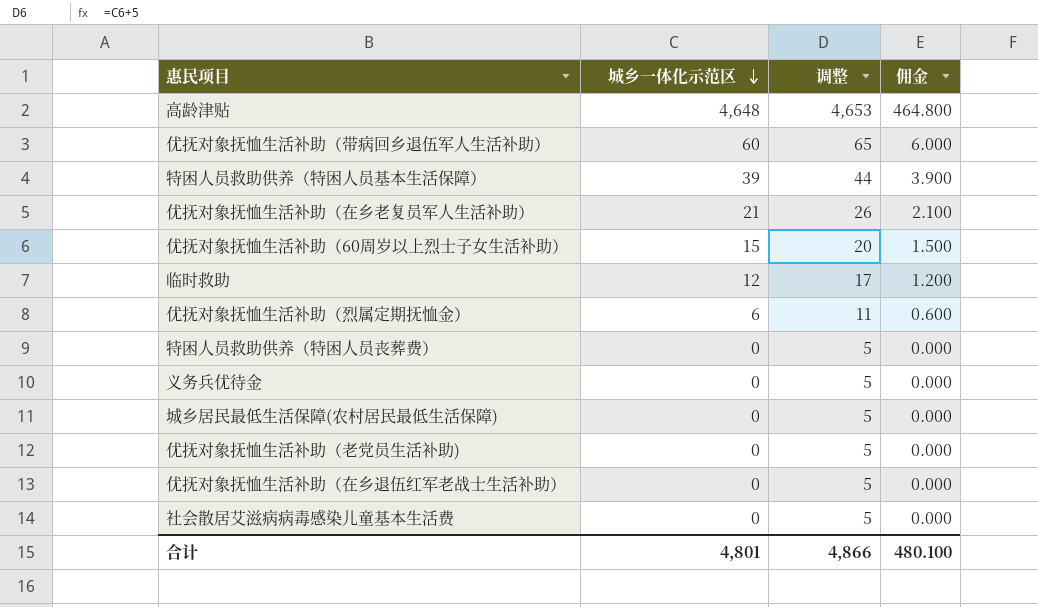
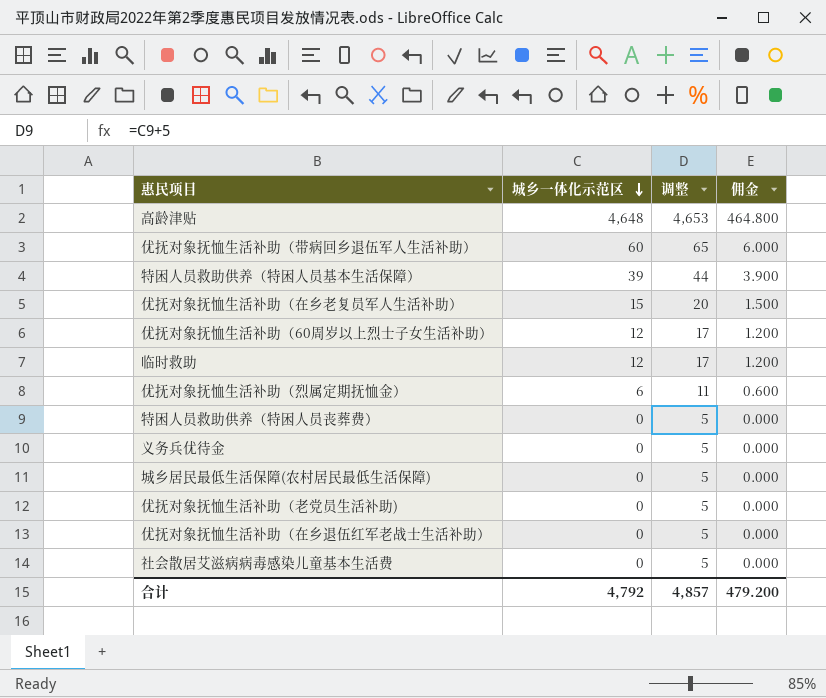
优抚对象抚恤生活补助（在乡老复员军人生活补助） | 城乡一体化示范区: 21 -> 15
优抚对象抚恤生活补助（在乡老复员军人生活补助） | 调整: 26 -> 20
优抚对象抚恤生活补助（在乡老复员军人生活补助） | 佣金: 2.100 -> 1.500
优抚对象抚恤生活补助（60周岁以上烈士子女生活补助） | 城乡一体化示范区: 15 -> 12
优抚对象抚恤生活补助（60周岁以上烈士子女生活补助） | 调整: 20 -> 17
优抚对象抚恤生活补助（60周岁以上烈士子女生活补助） | 佣金: 1.500 -> 1.200
合计 | 城乡一体化示范区: 4,801 -> 4,792
合计 | 调整: 4,866 -> 4,857
合计 | 佣金: 480.100 -> 479.200

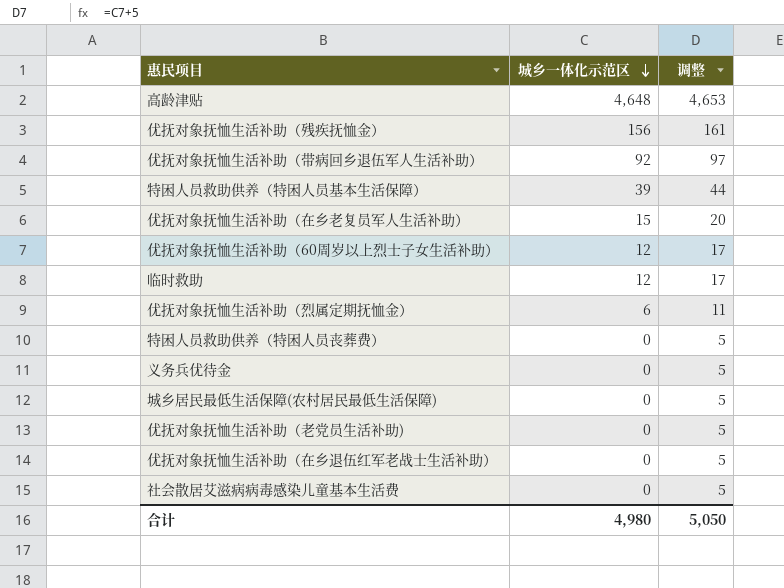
column 佣金 | formula: [城乡一体化示范区] * 0.1 -> none
row 优抚对象抚恤生活补助（残疾抚恤金）: none -> 156 | 161
优抚对象抚恤生活补助（带病回乡退伍军人生活补助） | 城乡一体化示范区: 60 -> 92
优抚对象抚恤生活补助（带病回乡退伍军人生活补助） | 调整: 65 -> 97
合计 | 城乡一体化示范区: 4,792 -> 4,980
合计 | 调整: 4,857 -> 5,050

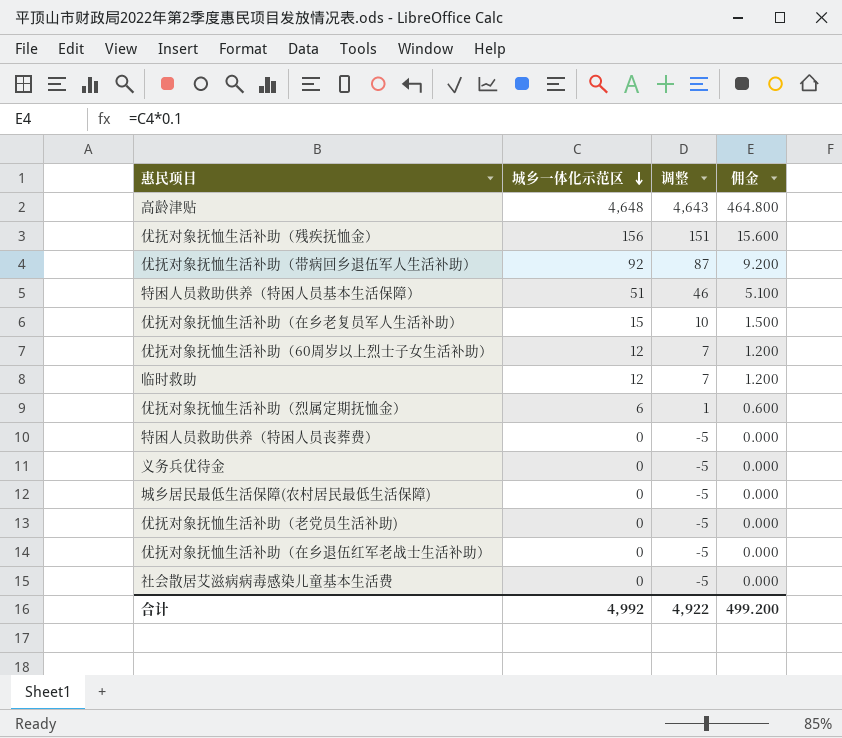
column 调整 | formula: [城乡一体化示范区] + 5 -> [城乡一体化示范区] - 5
column 佣金 | formula: none -> [城乡一体化示范区] * 0.1
特困人员救助供养（特困人员基本生活保障） | 城乡一体化示范区: 39 -> 51
合计 | 城乡一体化示范区: 4,980 -> 4,992
合计 | 调整: 5,050 -> 4,922

